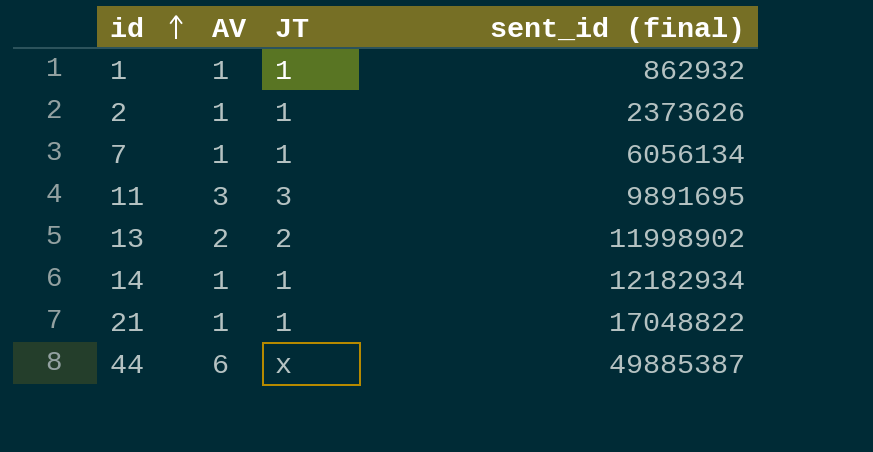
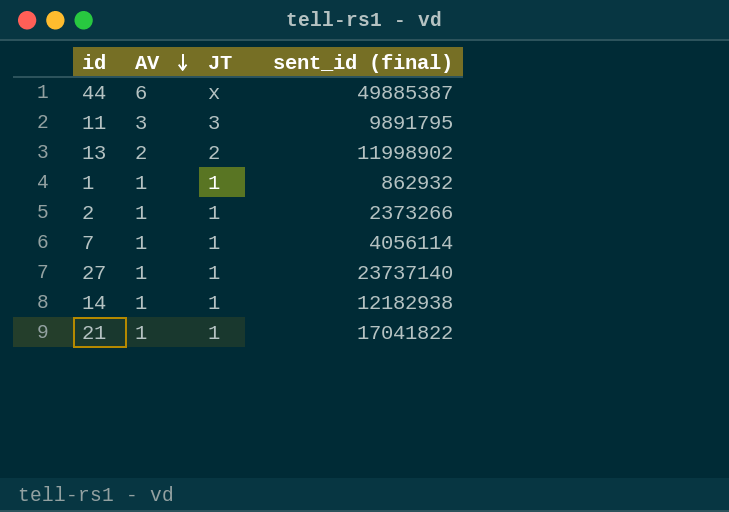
row order: id ascending -> AV descending
11 | sent_id (final): 9891695 -> 9891795
2 | sent_id (final): 2373626 -> 2373266
7 | sent_id (final): 6056134 -> 4056114
row 27: none -> 1 | 1 | 23737140
14 | sent_id (final): 12182934 -> 12182938
21 | sent_id (final): 17048822 -> 17041822

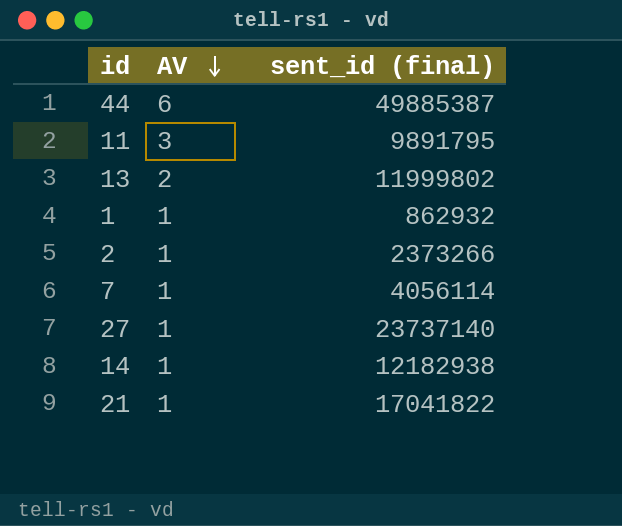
column JT | position: 3 -> none
13 | sent_id (final): 11998902 -> 11999802

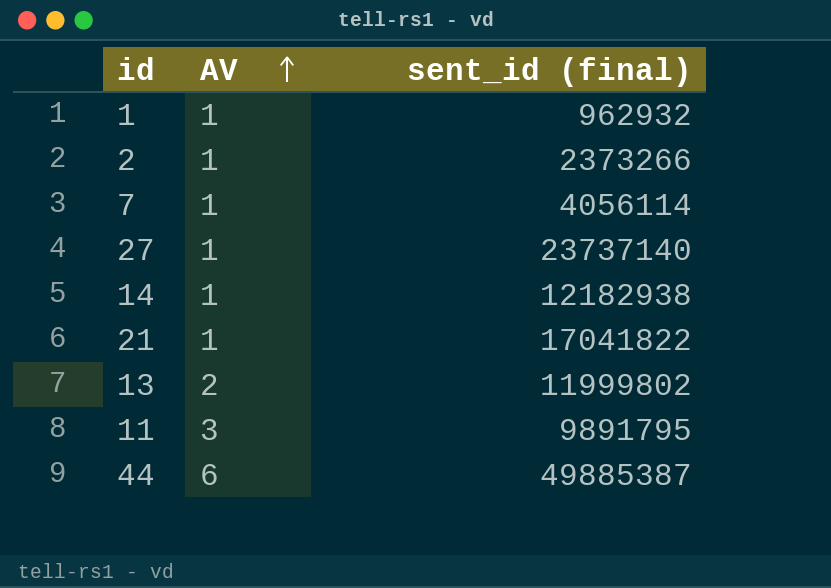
row order: AV descending -> AV ascending
1 | sent_id (final): 862932 -> 962932

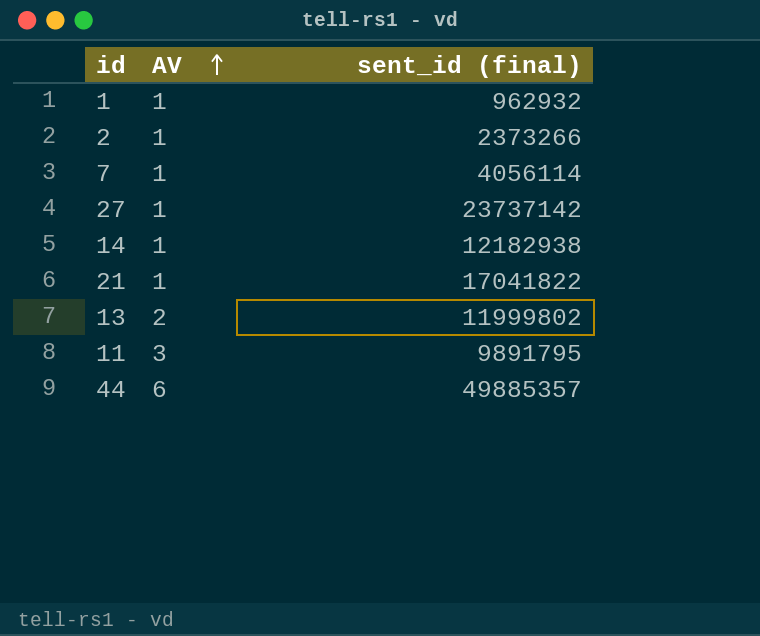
27 | sent_id (final): 23737140 -> 23737142
44 | sent_id (final): 49885387 -> 49885357

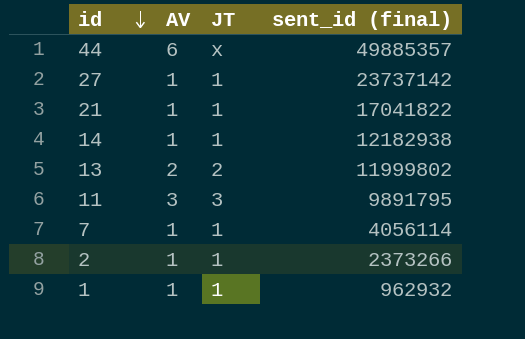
row order: AV ascending -> id descending
column JT | position: none -> 3

